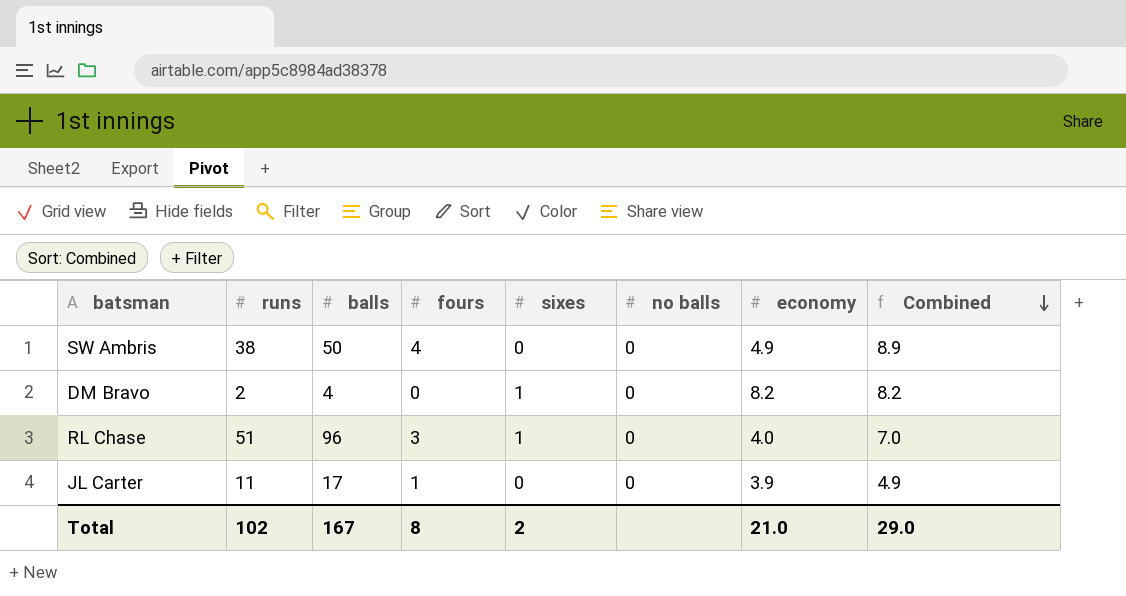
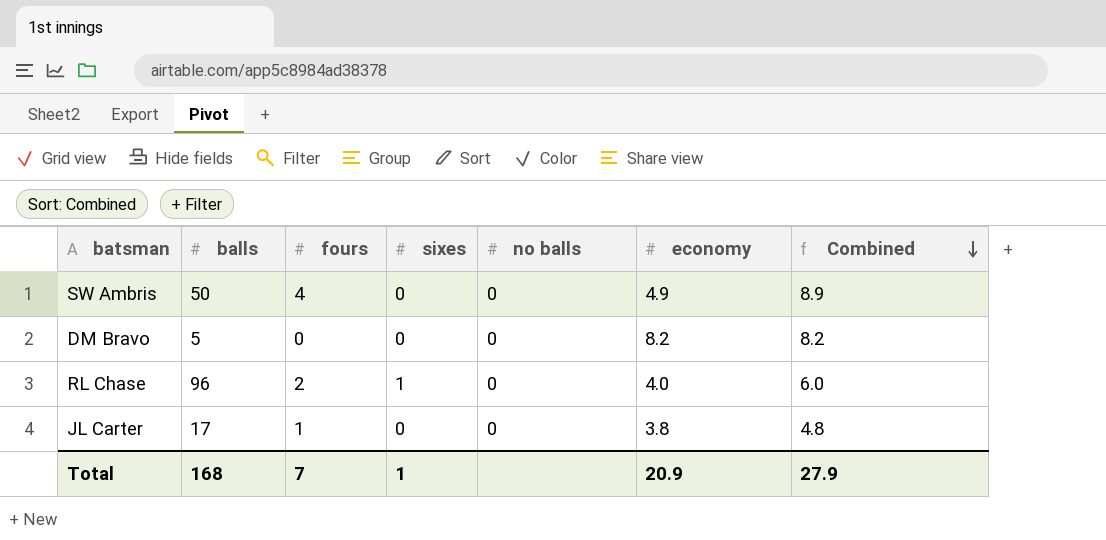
column runs | position: 2 -> none
DM Bravo | balls: 4 -> 5
DM Bravo | sixes: 1 -> 0
RL Chase | fours: 3 -> 2
RL Chase | Combined: 7.0 -> 6.0
JL Carter | economy: 3.9 -> 3.8
JL Carter | Combined: 4.9 -> 4.8
Total | balls: 167 -> 168
Total | fours: 8 -> 7
Total | sixes: 2 -> 1
Total | economy: 21.0 -> 20.9
Total | Combined: 29.0 -> 27.9

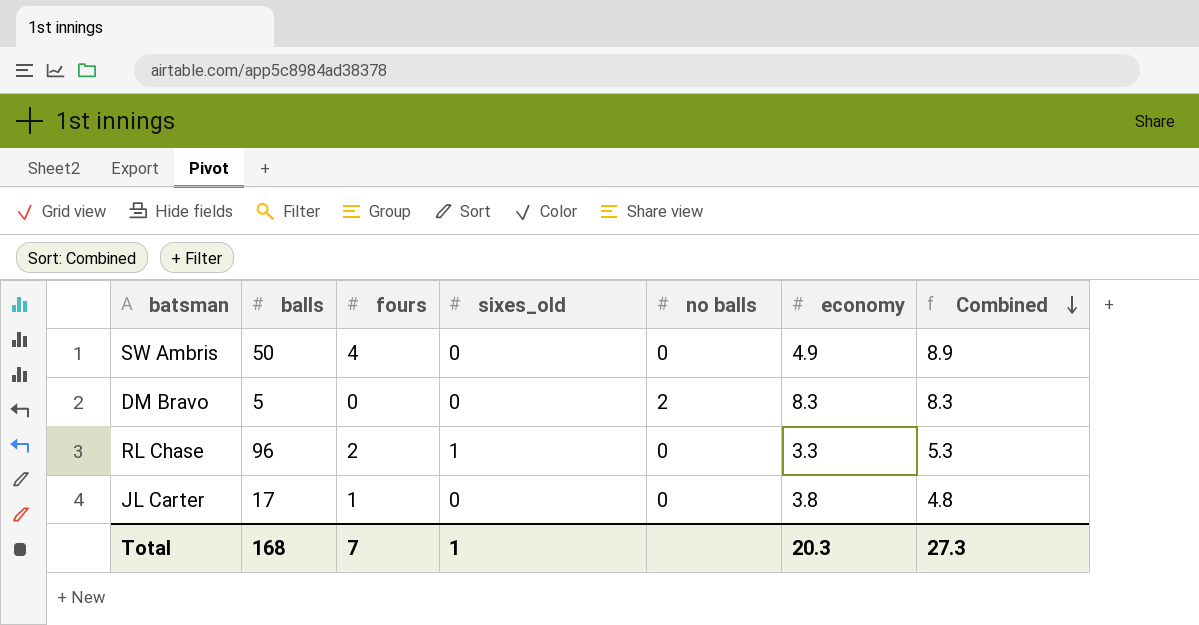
column name: sixes -> sixes_old
DM Bravo | no balls: 0 -> 2
DM Bravo | economy: 8.2 -> 8.3
DM Bravo | Combined: 8.2 -> 8.3
RL Chase | economy: 4.0 -> 3.3
RL Chase | Combined: 6.0 -> 5.3
Total | economy: 20.9 -> 20.3
Total | Combined: 27.9 -> 27.3

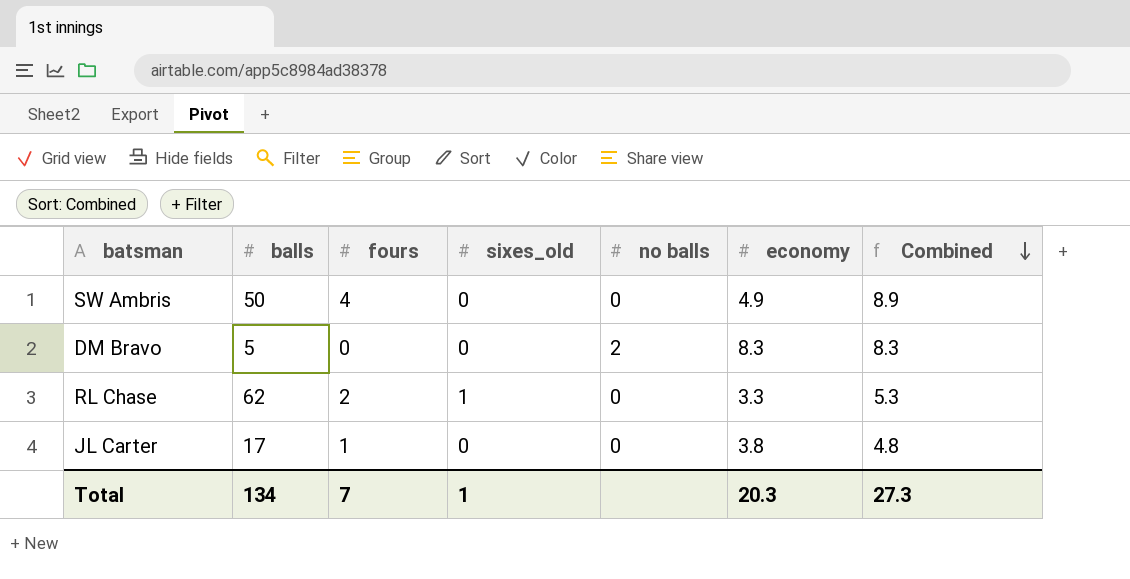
RL Chase | balls: 96 -> 62
Total | balls: 168 -> 134

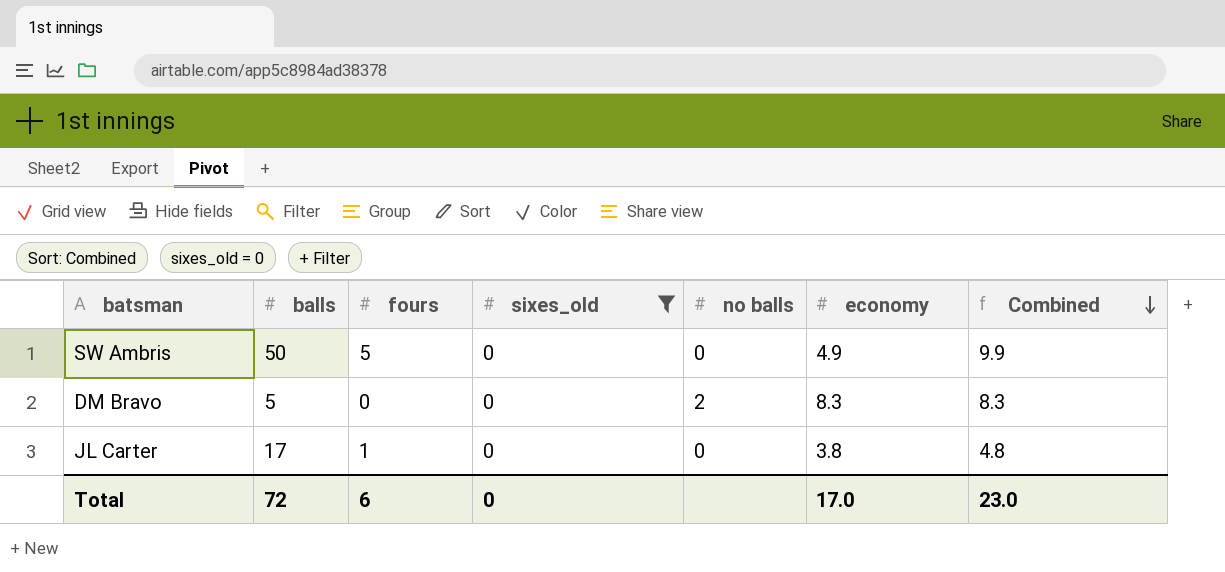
filter: none -> sixes_old = 0
SW Ambris | fours: 4 -> 5
SW Ambris | Combined: 8.9 -> 9.9
Total | balls: 134 -> 72
Total | fours: 7 -> 6
Total | sixes_old: 1 -> 0
Total | economy: 20.3 -> 17.0
Total | Combined: 27.3 -> 23.0

